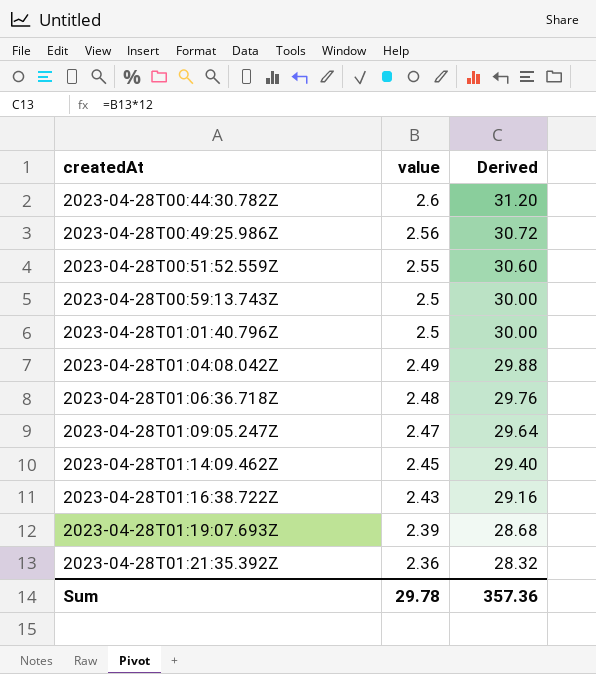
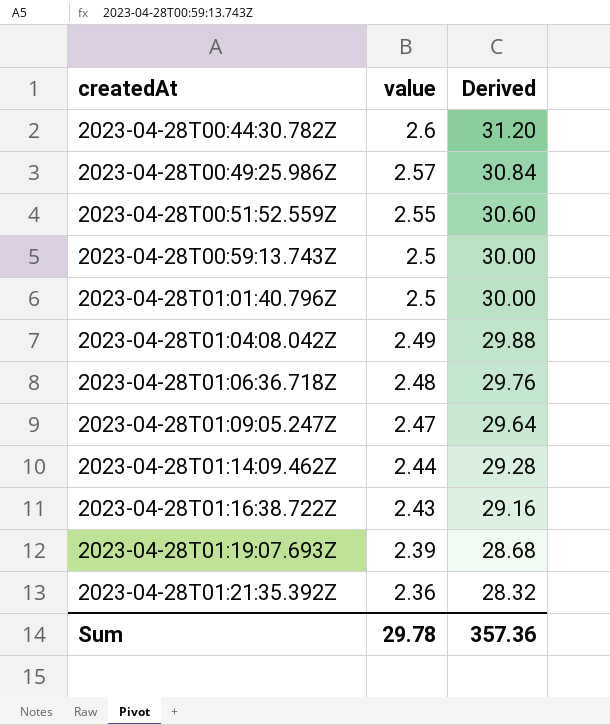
2023-04-28T00:49:25.986Z | value: 2.56 -> 2.57
2023-04-28T00:49:25.986Z | Derived: 30.72 -> 30.84
2023-04-28T01:14:09.462Z | value: 2.45 -> 2.44
2023-04-28T01:14:09.462Z | Derived: 29.40 -> 29.28

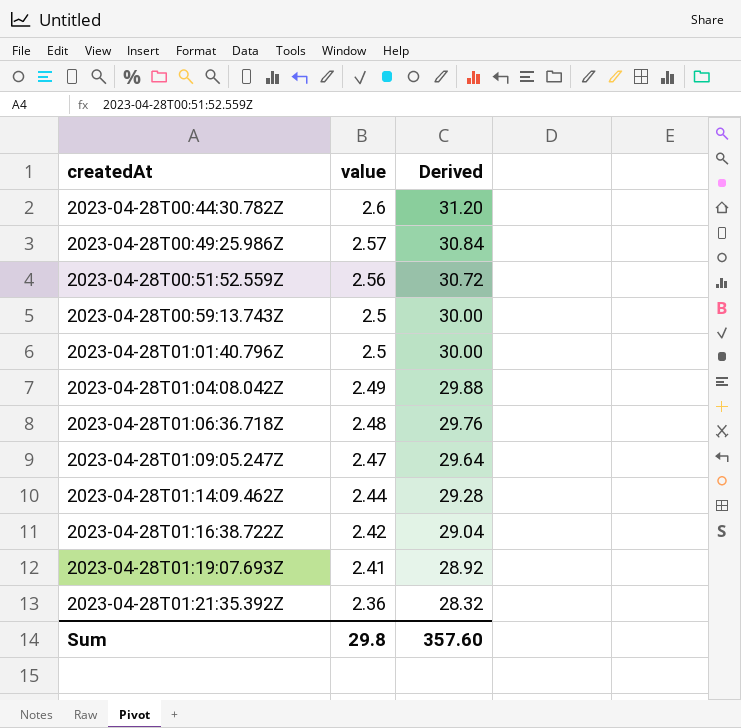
2023-04-28T00:51:52.559Z | value: 2.55 -> 2.56
2023-04-28T00:51:52.559Z | Derived: 30.60 -> 30.72
2023-04-28T01:16:38.722Z | value: 2.43 -> 2.42
2023-04-28T01:16:38.722Z | Derived: 29.16 -> 29.04
2023-04-28T01:19:07.693Z | value: 2.39 -> 2.41
2023-04-28T01:19:07.693Z | Derived: 28.68 -> 28.92
Sum | value: 29.78 -> 29.8
Sum | Derived: 357.36 -> 357.60

